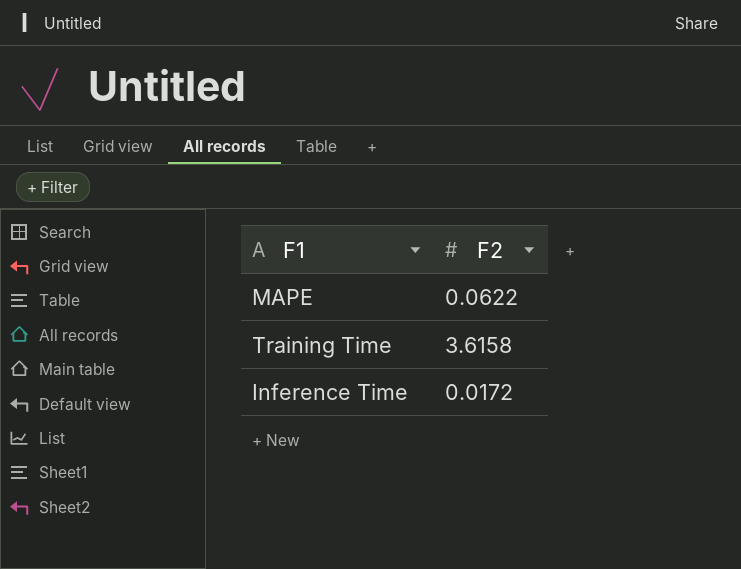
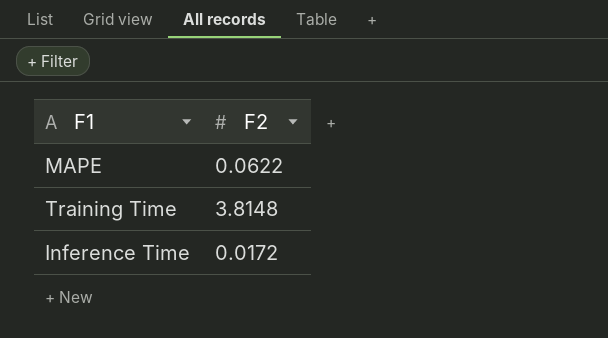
Training Time | F2: 3.6158 -> 3.8148

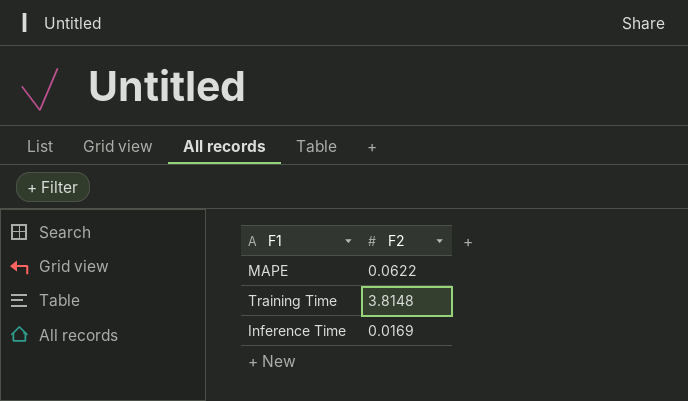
Inference Time | F2: 0.0172 -> 0.0169

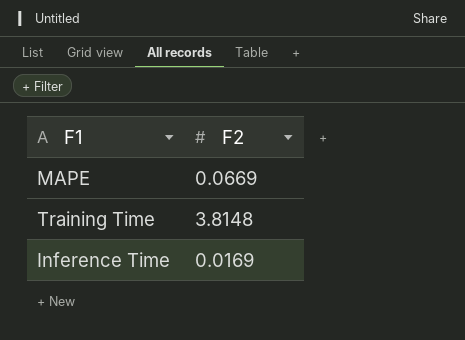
MAPE | F2: 0.0622 -> 0.0669

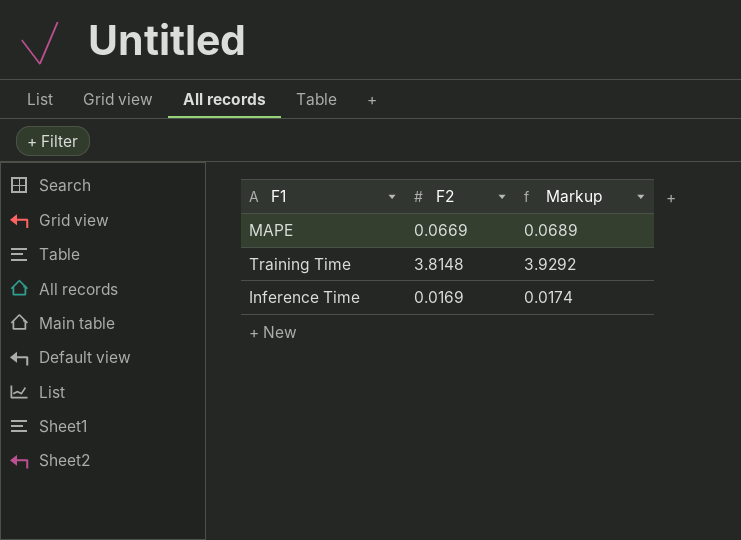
column Markup | formula: none -> [F2] * 1.03

